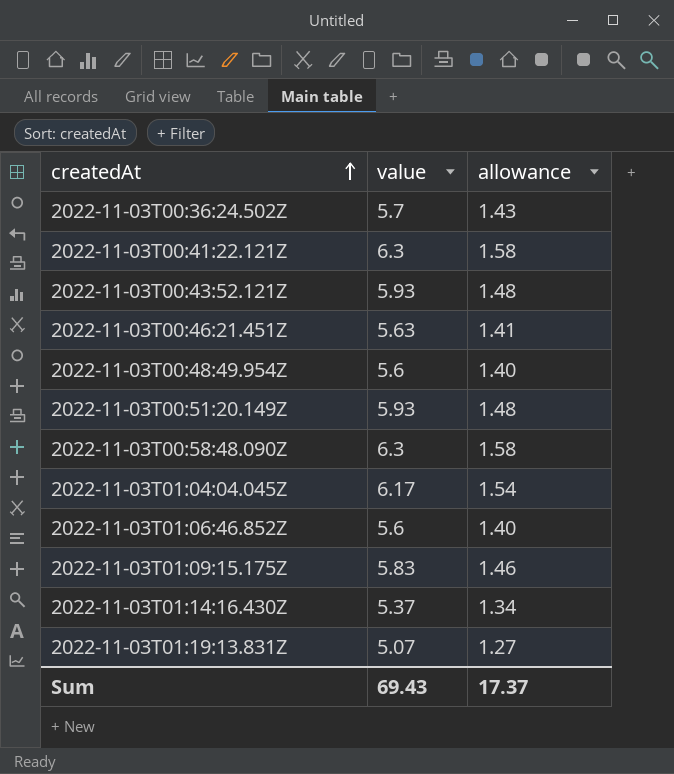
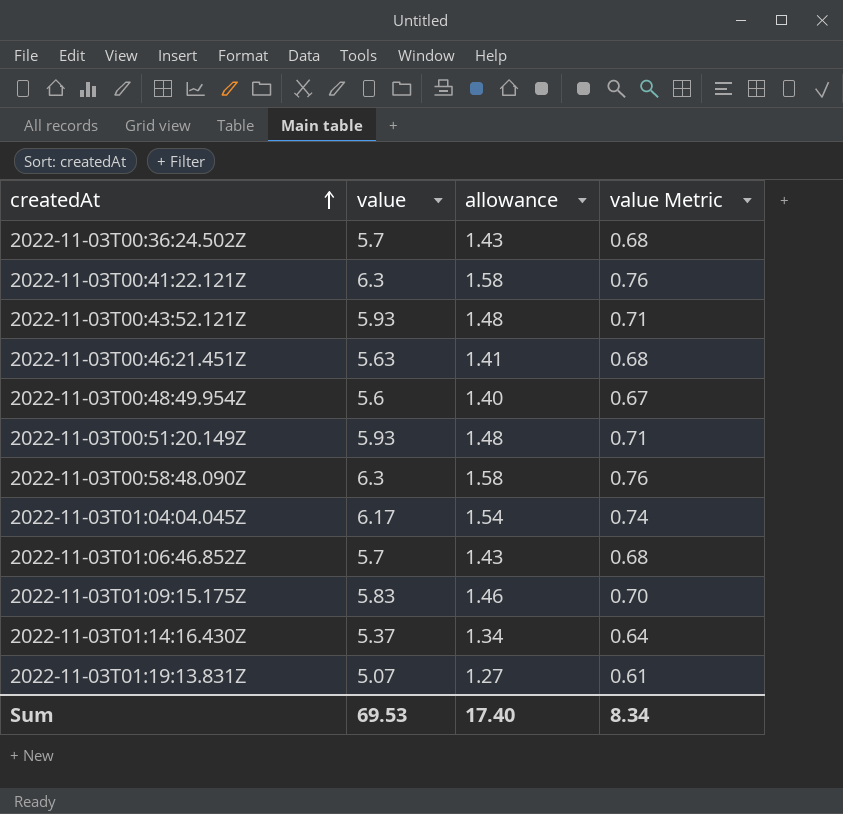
column value Metric | formula: none -> [value] * 0.12
2022-11-03T01:06:46.852Z | value: 5.6 -> 5.7
2022-11-03T01:06:46.852Z | allowance: 1.40 -> 1.43
Sum | value: 69.43 -> 69.53
Sum | allowance: 17.37 -> 17.40

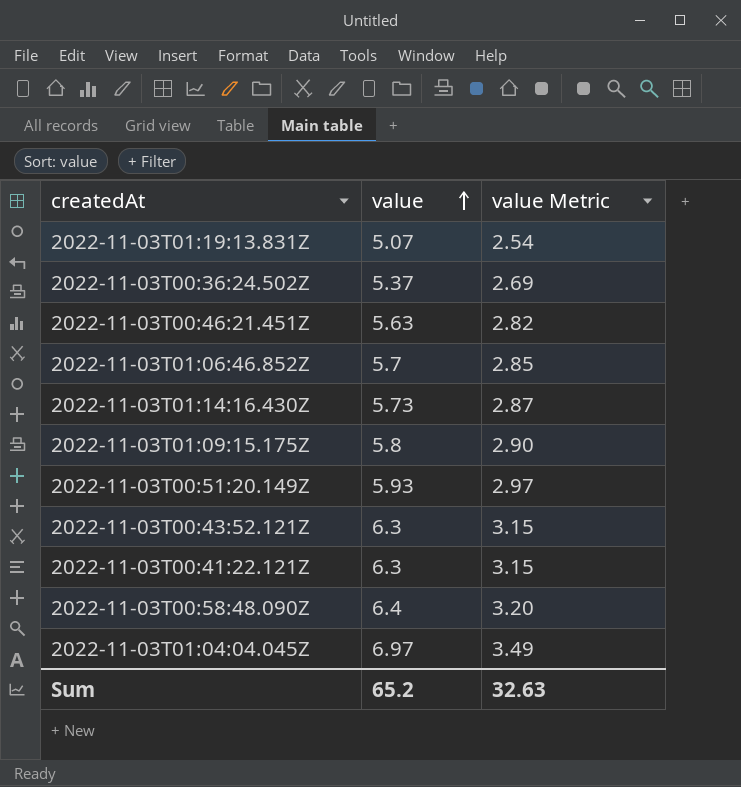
row order: createdAt ascending -> value ascending
column allowance | formula: [value] * 0.25 -> none
column value Metric | formula: [value] * 0.12 -> [value] * 0.5
row 2022-11-03T00:48:49.954Z: 5.6 | 1.40 | 0.67 -> none
2022-11-03T00:36:24.502Z | value: 5.7 -> 5.37
2022-11-03T01:14:16.430Z | value: 5.37 -> 5.73
2022-11-03T01:09:15.175Z | value: 5.83 -> 5.8
2022-11-03T00:43:52.121Z | value: 5.93 -> 6.3
2022-11-03T00:58:48.090Z | value: 6.3 -> 6.4
2022-11-03T01:04:04.045Z | value: 6.17 -> 6.97
Sum | value: 69.53 -> 65.2
Sum | value Metric: 8.34 -> 32.63

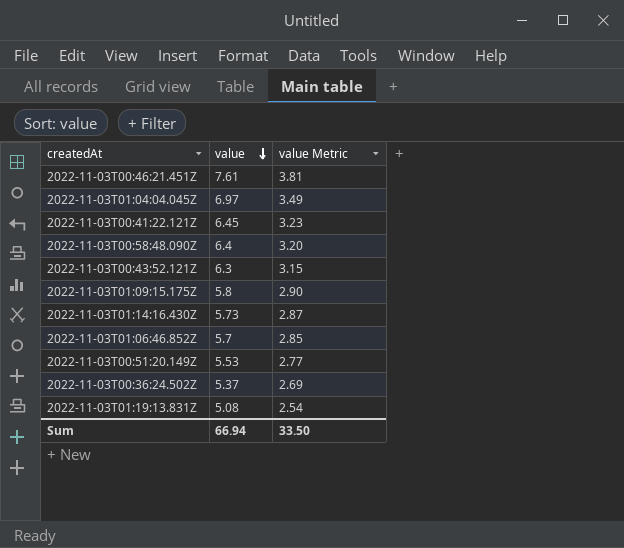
row order: value ascending -> value descending
2022-11-03T00:46:21.451Z | value: 5.63 -> 7.61
2022-11-03T00:46:21.451Z | value Metric: 2.82 -> 3.81
2022-11-03T00:41:22.121Z | value: 6.3 -> 6.45
2022-11-03T00:41:22.121Z | value Metric: 3.15 -> 3.23
2022-11-03T00:51:20.149Z | value: 5.93 -> 5.53
2022-11-03T00:51:20.149Z | value Metric: 2.97 -> 2.77
2022-11-03T01:19:13.831Z | value: 5.07 -> 5.08
Sum | value: 65.2 -> 66.94
Sum | value Metric: 32.63 -> 33.50

